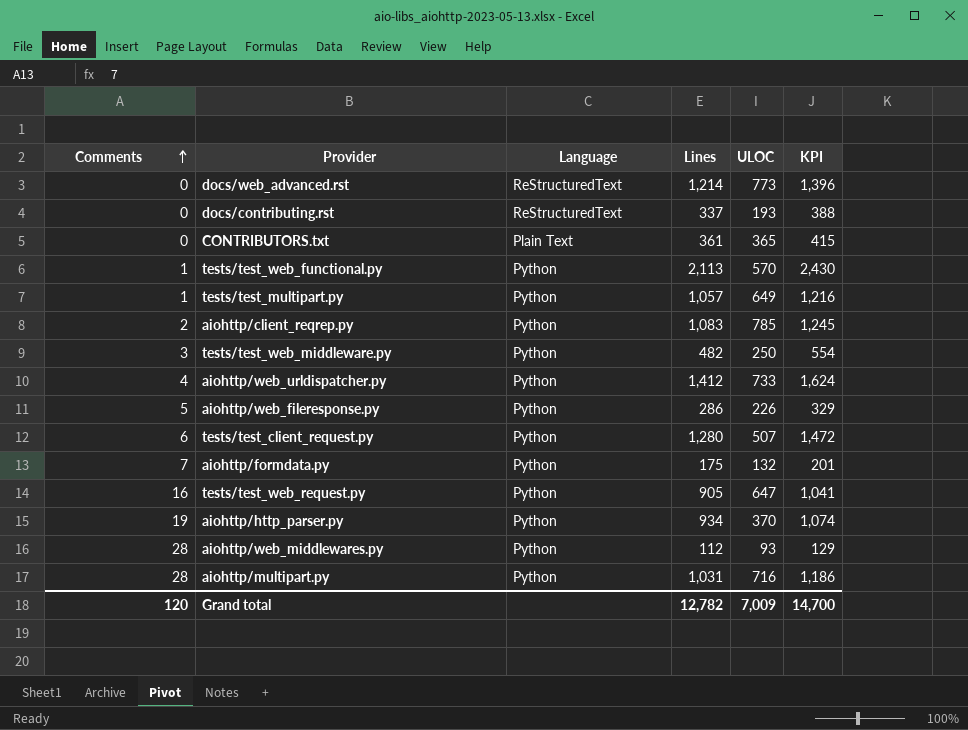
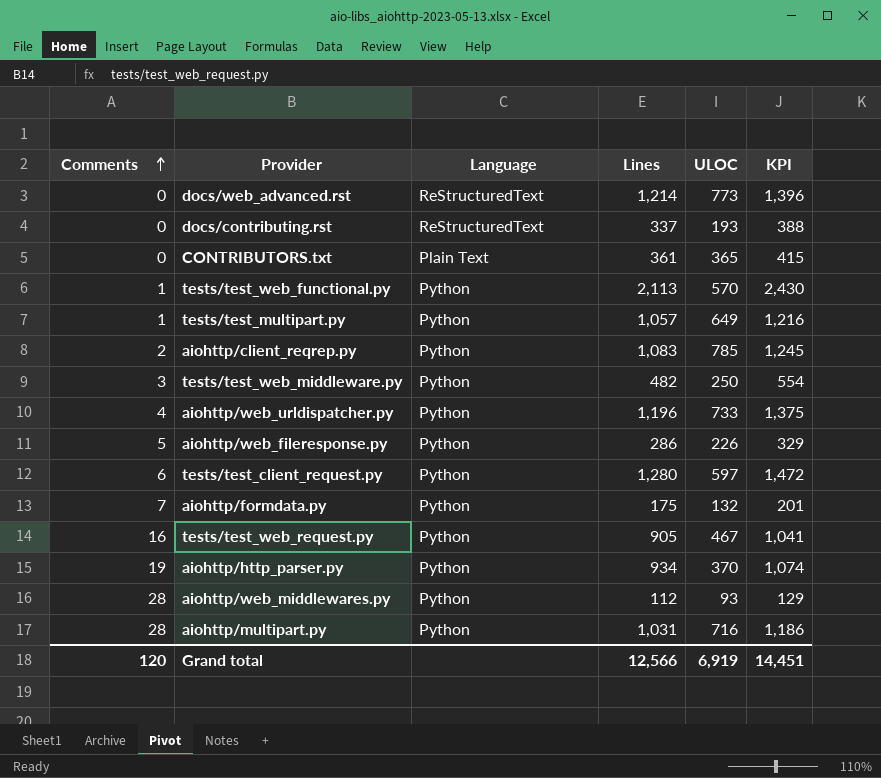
aiohttp/web_urldispatcher.py | Lines: 1,412 -> 1,196
aiohttp/web_urldispatcher.py | KPI: 1,624 -> 1,375
tests/test_client_request.py | ULOC: 507 -> 597
tests/test_web_request.py | ULOC: 647 -> 467
Grand total | Lines: 12,782 -> 12,566
Grand total | ULOC: 7,009 -> 6,919
Grand total | KPI: 14,700 -> 14,451

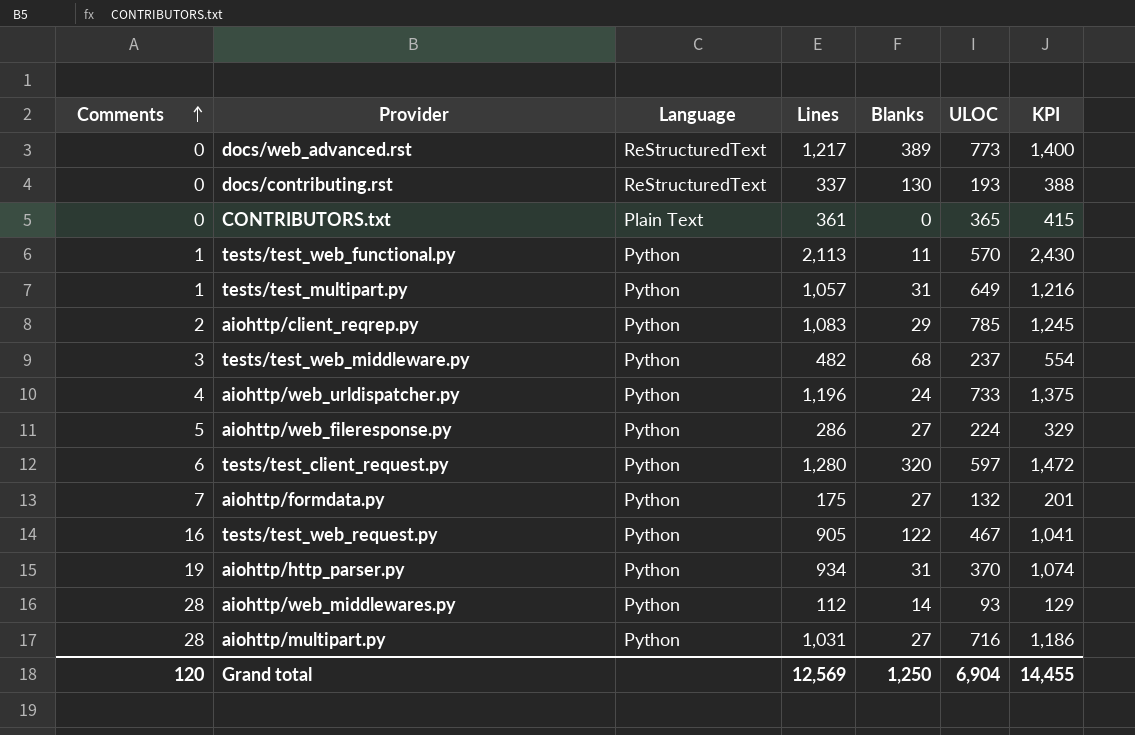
column Blanks | position: none -> 5
docs/web_advanced.rst | Lines: 1,214 -> 1,217
docs/web_advanced.rst | KPI: 1,396 -> 1,400
tests/test_web_middleware.py | ULOC: 250 -> 237
aiohttp/web_fileresponse.py | ULOC: 226 -> 224
Grand total | Lines: 12,566 -> 12,569
Grand total | ULOC: 6,919 -> 6,904
Grand total | KPI: 14,451 -> 14,455

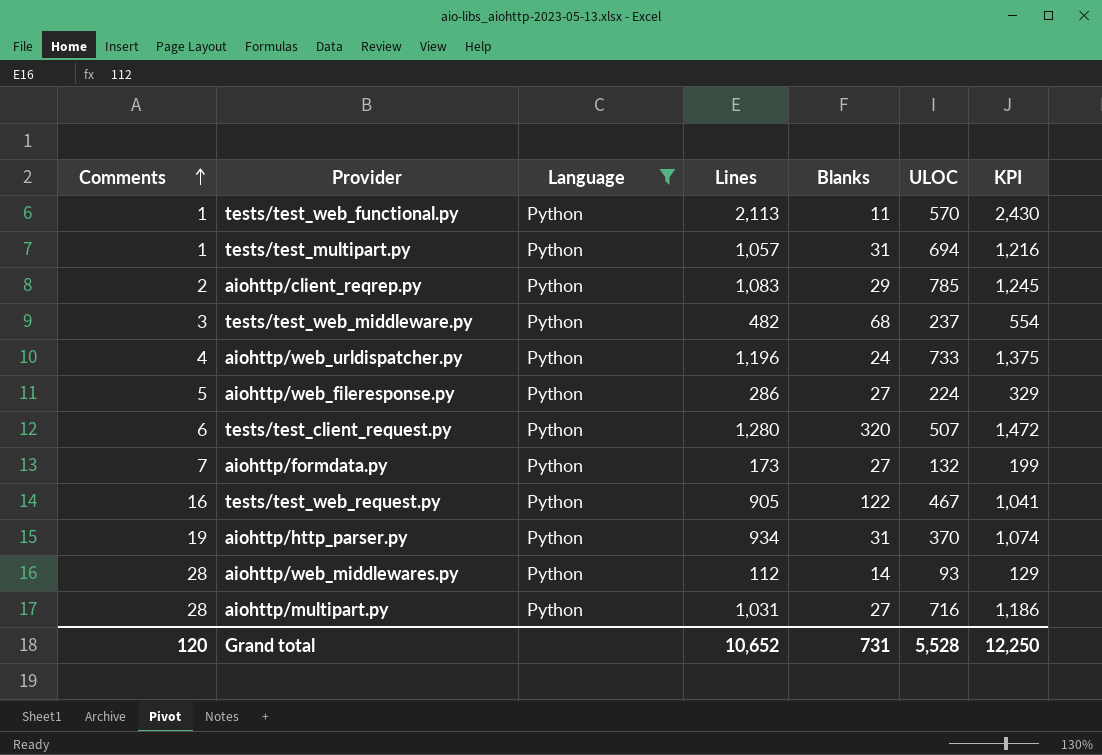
filter: none -> Language = Python
tests/test_multipart.py | ULOC: 649 -> 694
tests/test_client_request.py | ULOC: 597 -> 507
aiohttp/formdata.py | Lines: 175 -> 173
aiohttp/formdata.py | KPI: 201 -> 199
Grand total | Lines: 12,569 -> 10,652
Grand total | Blanks: 1,250 -> 731
Grand total | ULOC: 6,904 -> 5,528
Grand total | KPI: 14,455 -> 12,250

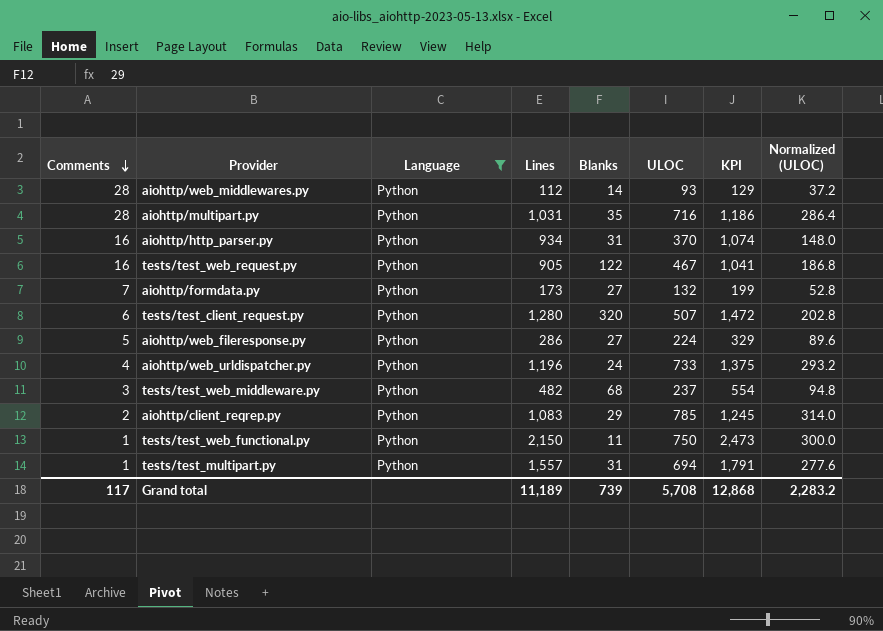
row order: Comments ascending -> Comments descending
column Normalized (ULOC) | formula: none -> [ULOC] * 0.4
aiohttp/multipart.py | Blanks: 27 -> 35
aiohttp/http_parser.py | Comments: 19 -> 16
tests/test_web_functional.py | Lines: 2,113 -> 2,150
tests/test_web_functional.py | ULOC: 570 -> 750
tests/test_web_functional.py | KPI: 2,430 -> 2,473
tests/test_multipart.py | Lines: 1,057 -> 1,557
tests/test_multipart.py | KPI: 1,216 -> 1,791
Grand total | Comments: 120 -> 117
Grand total | Lines: 10,652 -> 11,189
Grand total | Blanks: 731 -> 739
Grand total | ULOC: 5,528 -> 5,708
Grand total | KPI: 12,250 -> 12,868

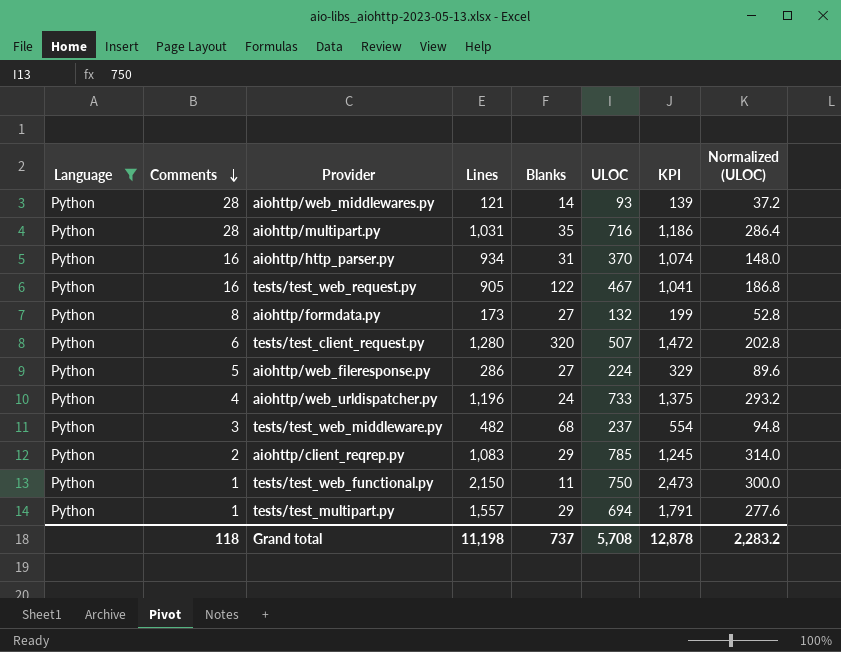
column Language | position: 3 -> 1
aiohttp/web_middlewares.py | Lines: 112 -> 121
aiohttp/web_middlewares.py | KPI: 129 -> 139
aiohttp/formdata.py | Comments: 7 -> 8
tests/test_multipart.py | Blanks: 31 -> 29
Grand total | Comments: 117 -> 118
Grand total | Lines: 11,189 -> 11,198
Grand total | Blanks: 739 -> 737
Grand total | KPI: 12,868 -> 12,878

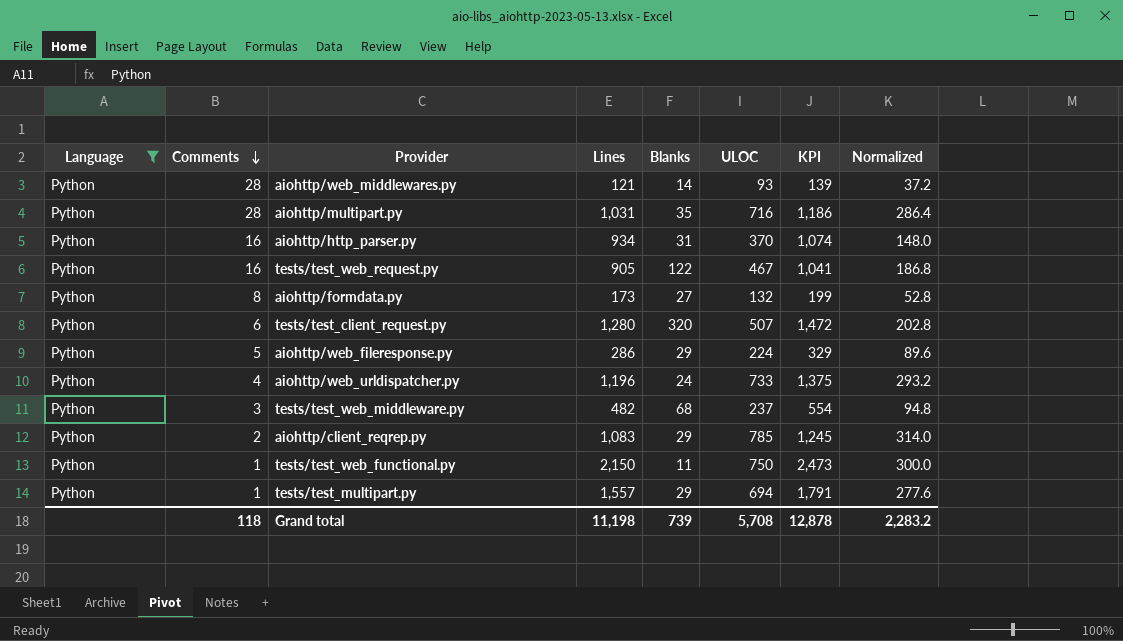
column name: Normalized (ULOC) -> Normalized
aiohttp/web_fileresponse.py | Blanks: 27 -> 29
Grand total | Blanks: 737 -> 739

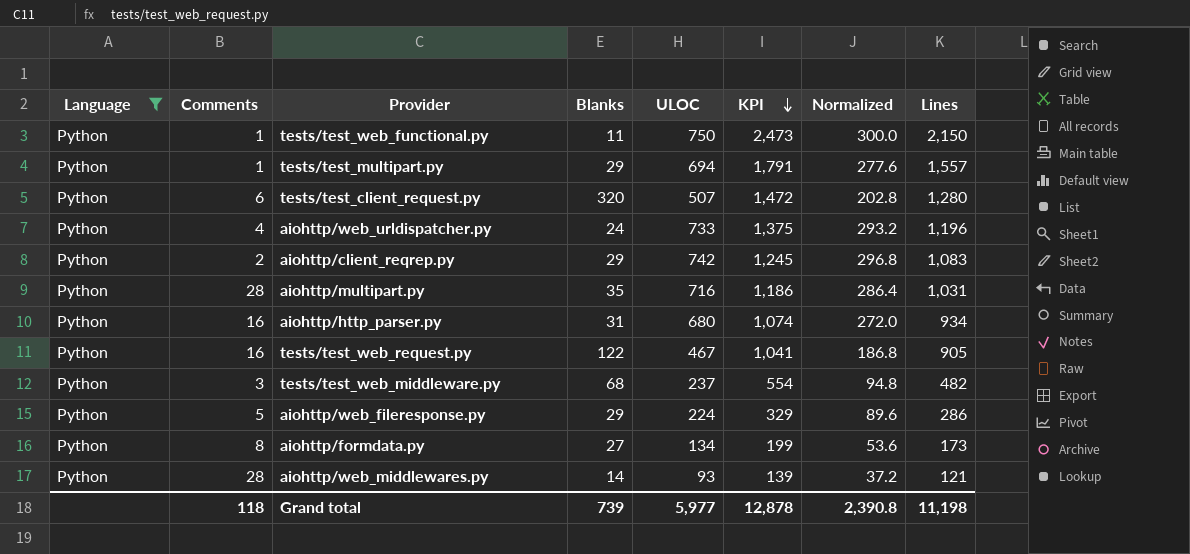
row order: Comments descending -> KPI descending
column Lines | position: 4 -> 8
aiohttp/client_reqrep.py | ULOC: 785 -> 742
aiohttp/client_reqrep.py | Normalized: 314.0 -> 296.8
aiohttp/http_parser.py | ULOC: 370 -> 680
aiohttp/http_parser.py | Normalized: 148.0 -> 272.0
aiohttp/formdata.py | ULOC: 132 -> 134
aiohttp/formdata.py | Normalized: 52.8 -> 53.6
Grand total | ULOC: 5,708 -> 5,977
Grand total | Normalized: 2,283.2 -> 2,390.8

